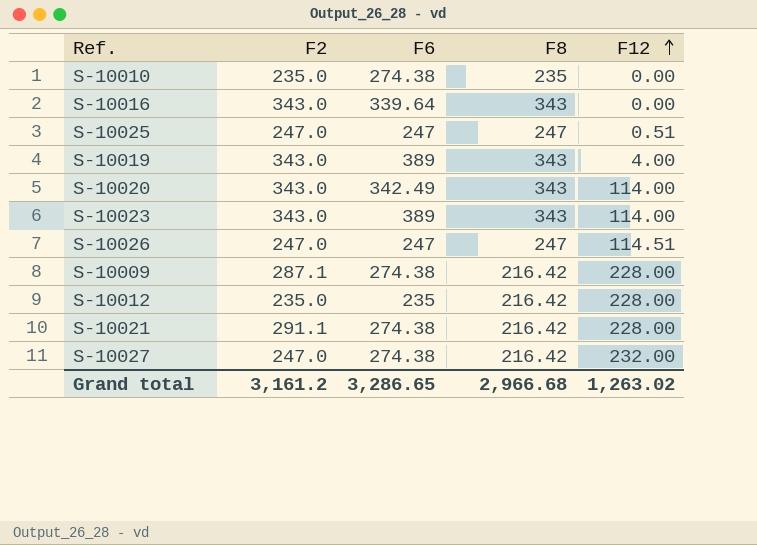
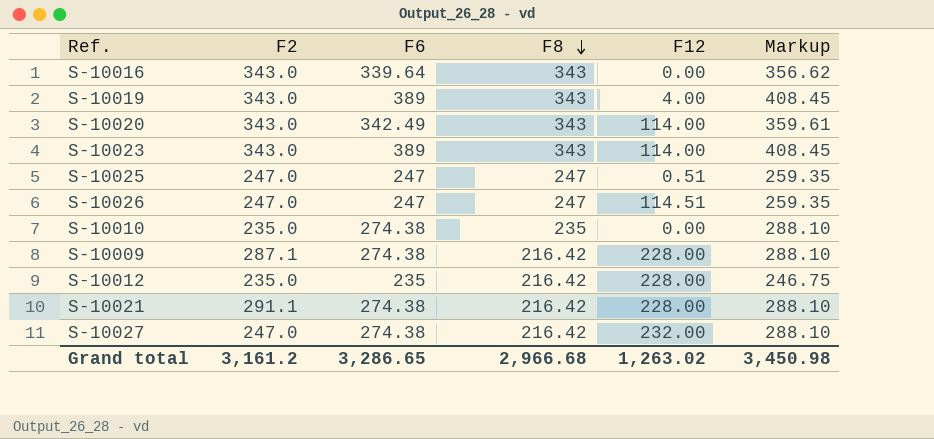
row order: F12 ascending -> F8 descending
column Markup | formula: none -> [F6] * 1.05

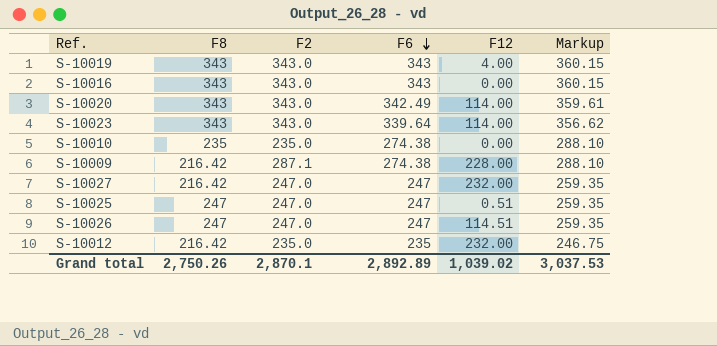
row order: F8 descending -> F6 descending
column F8 | position: 4 -> 2
row S-10021: 291.1 | 274.38 | 216.42 | 228.00 | 288.10 -> none
S-10019 | F6: 389 -> 343
S-10019 | Markup: 408.45 -> 360.15
S-10016 | F6: 339.64 -> 343
S-10016 | Markup: 356.62 -> 360.15
S-10023 | F6: 389 -> 339.64
S-10023 | Markup: 408.45 -> 356.62
S-10027 | F6: 274.38 -> 247
S-10027 | Markup: 288.10 -> 259.35
S-10012 | F12: 228.00 -> 232.00
Grand total | F8: 2,966.68 -> 2,750.26
Grand total | F2: 3,161.2 -> 2,870.1
Grand total | F6: 3,286.65 -> 2,892.89
Grand total | F12: 1,263.02 -> 1,039.02
Grand total | Markup: 3,450.98 -> 3,037.53

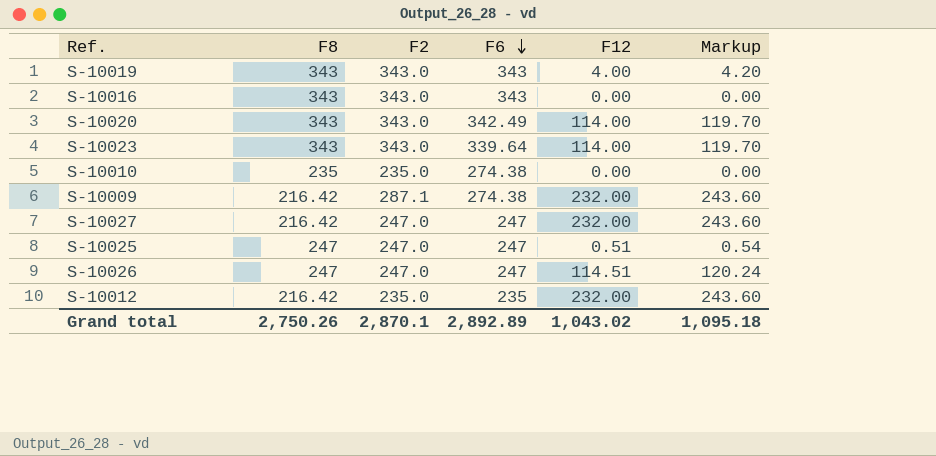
column Markup | formula: [F6] * 1.05 -> [F12] * 1.05
S-10009 | F12: 228.00 -> 232.00
Grand total | F12: 1,039.02 -> 1,043.02
Grand total | Markup: 3,037.53 -> 1,095.18

